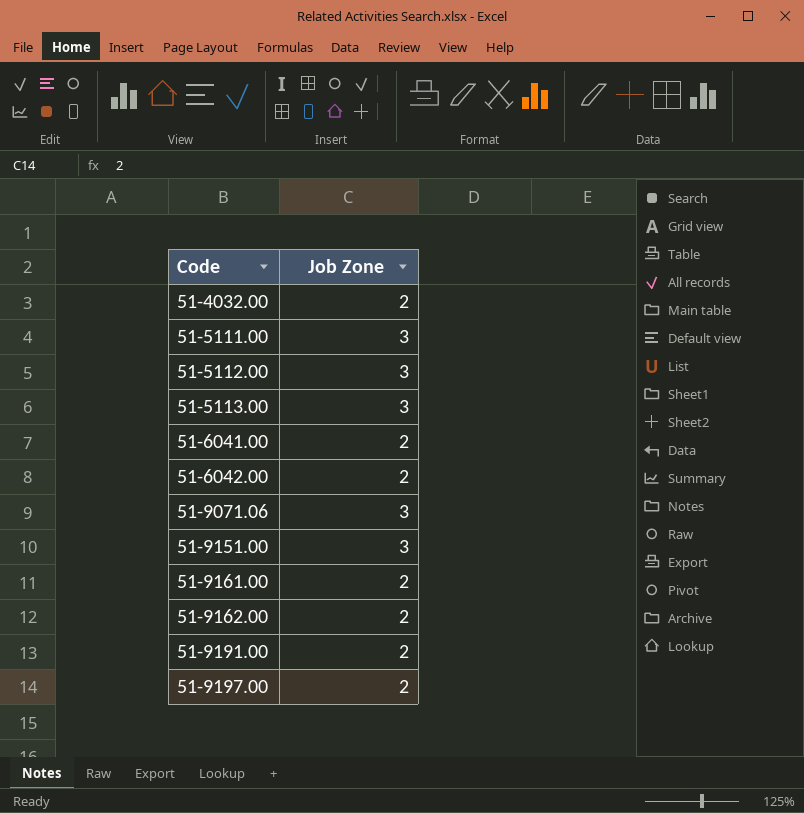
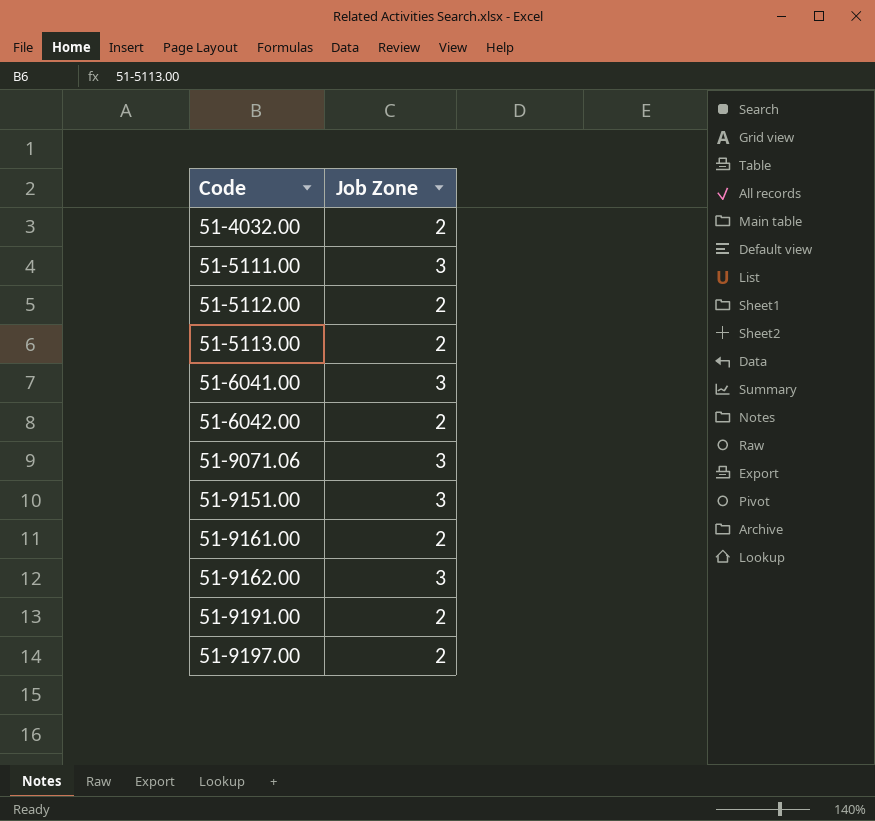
51-5112.00 | Job Zone: 3 -> 2
51-5113.00 | Job Zone: 3 -> 2
51-6041.00 | Job Zone: 2 -> 3
51-9162.00 | Job Zone: 2 -> 3

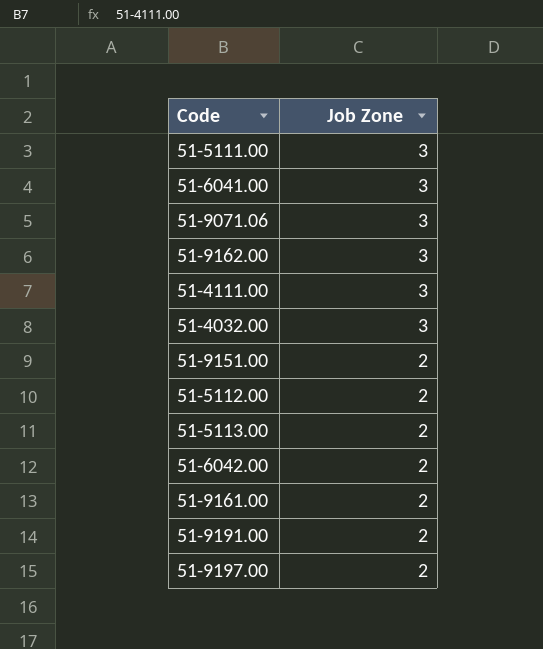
row order: Code ascending -> Job Zone descending
row 51-4111.00: none -> 3
51-4032.00 | Job Zone: 2 -> 3
51-9151.00 | Job Zone: 3 -> 2

